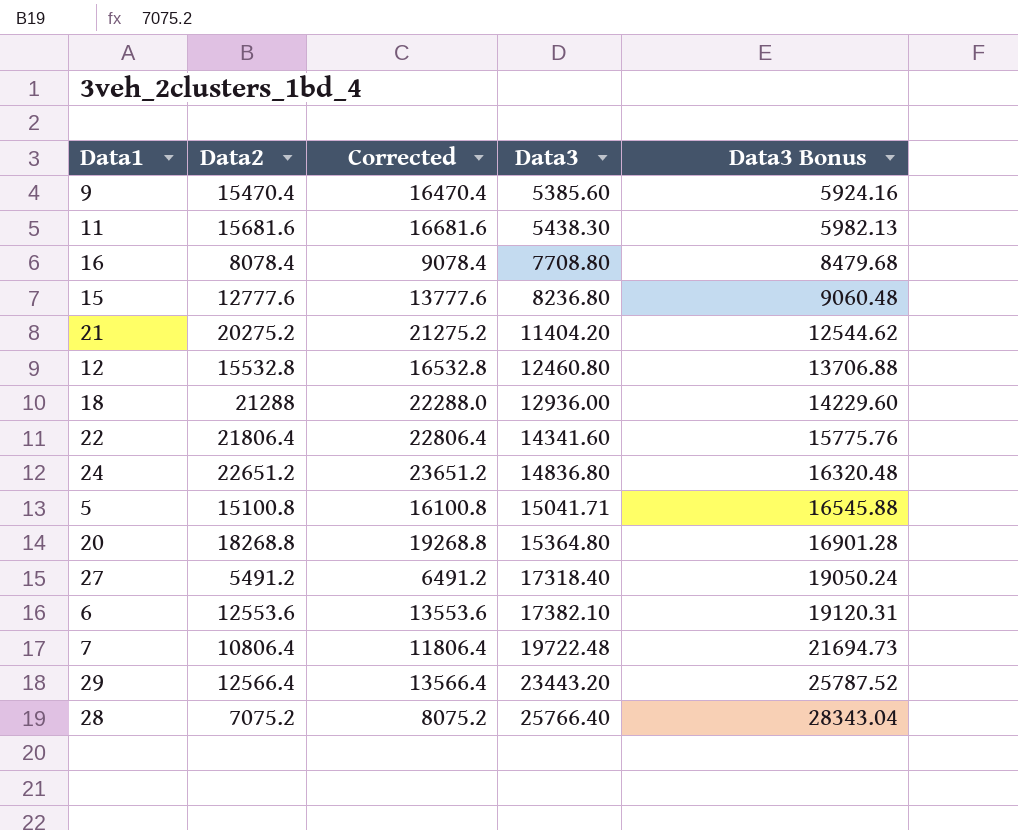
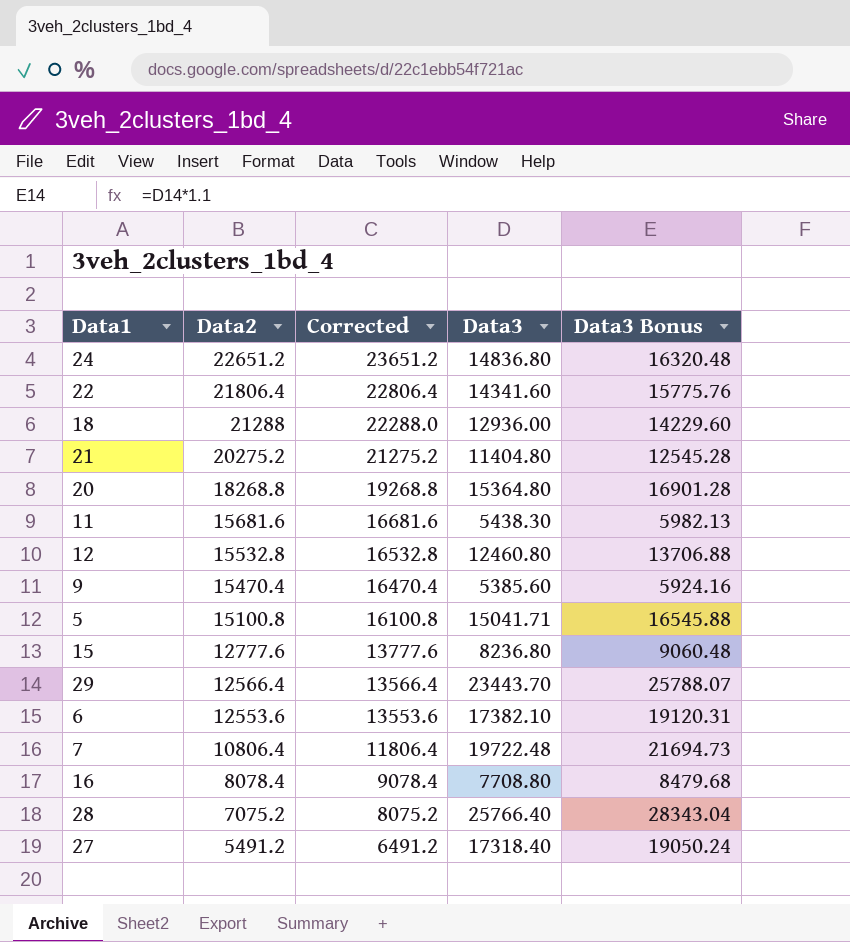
row order: Data3 ascending -> Data2 descending
21 | Data3: 11404.20 -> 11404.80
21 | Data3 Bonus: 12544.62 -> 12545.28
29 | Data3: 23443.20 -> 23443.70
29 | Data3 Bonus: 25787.52 -> 25788.07

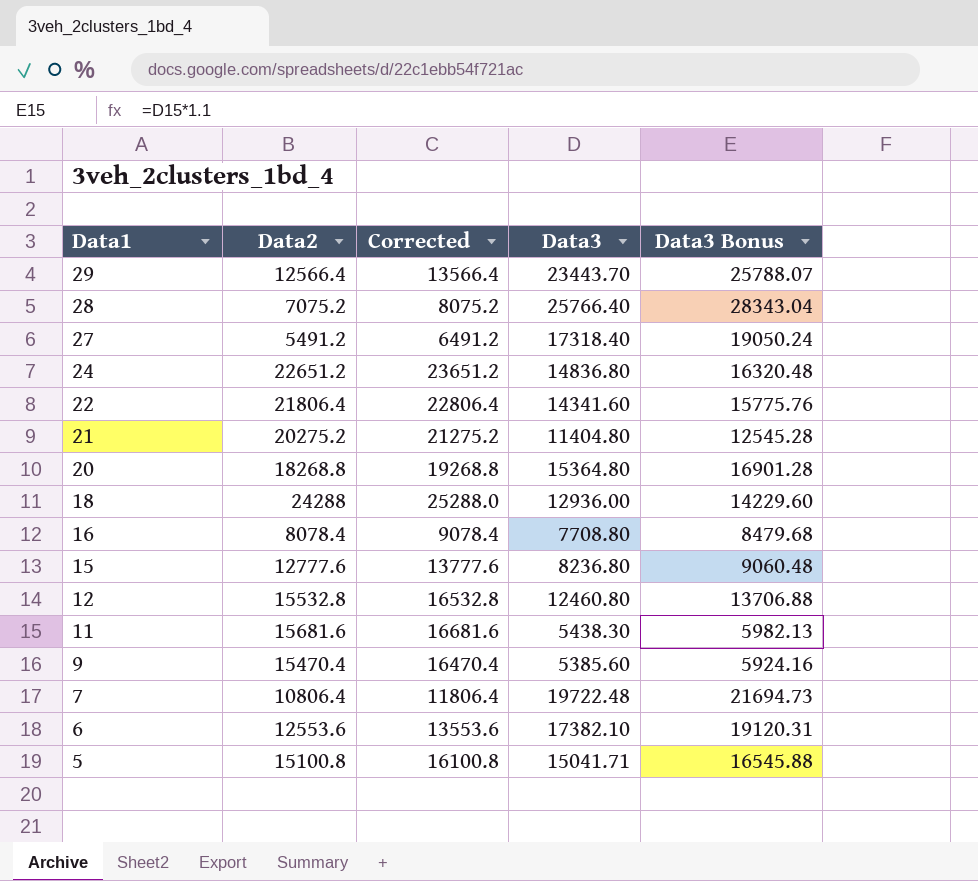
row order: Data2 descending -> Data1 descending
18 | Data2: 21288 -> 24288
18 | Corrected: 22288.0 -> 25288.0

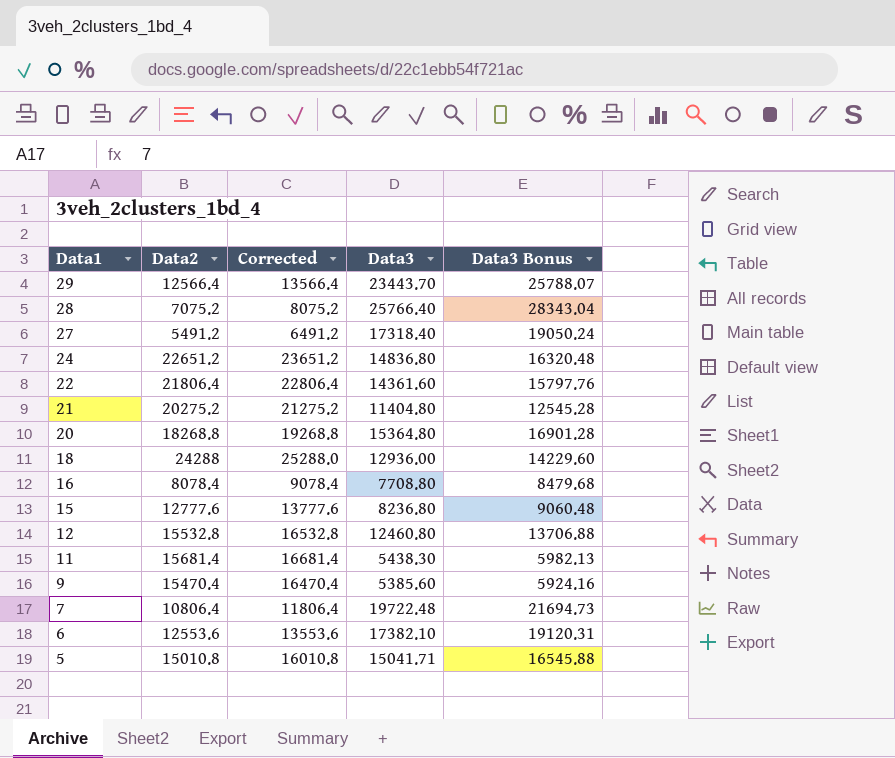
22 | Data3: 14341.60 -> 14361.60
22 | Data3 Bonus: 15775.76 -> 15797.76
11 | Data2: 15681.6 -> 15681.4
11 | Corrected: 16681.6 -> 16681.4
5 | Data2: 15100.8 -> 15010.8
5 | Corrected: 16100.8 -> 16010.8

